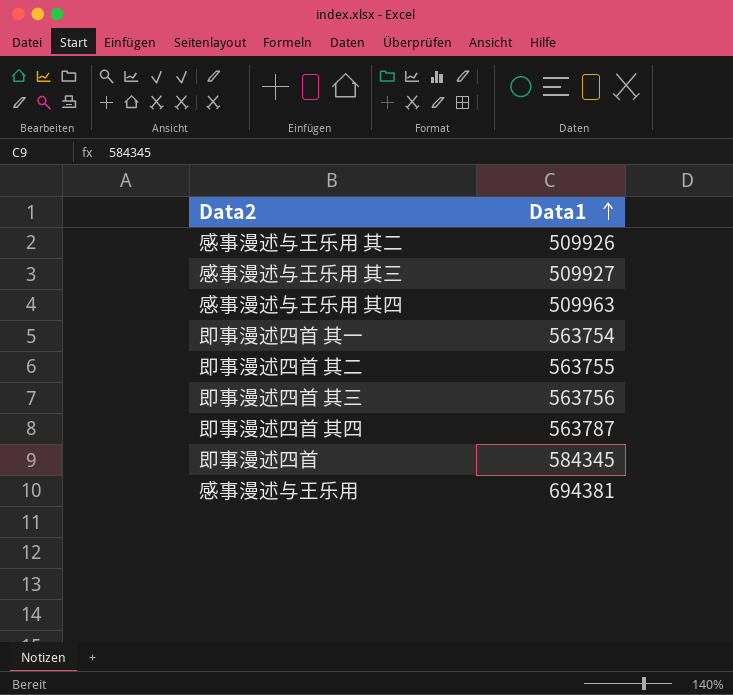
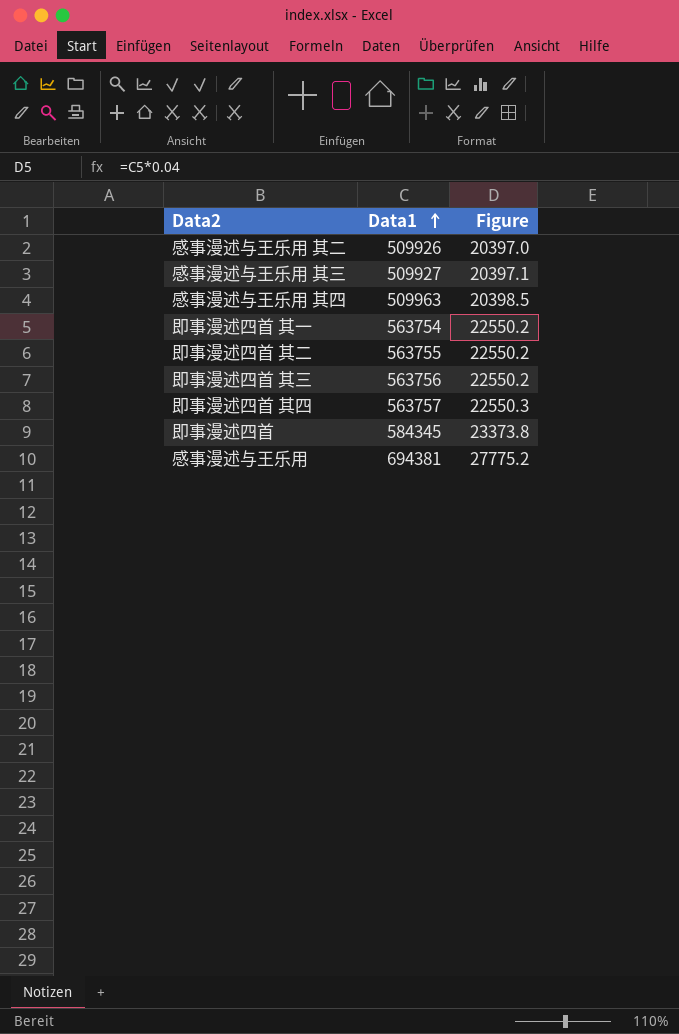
column Figure | formula: none -> [Data1] * 0.04
即事漫述四首 其四 | Data1: 563787 -> 563757

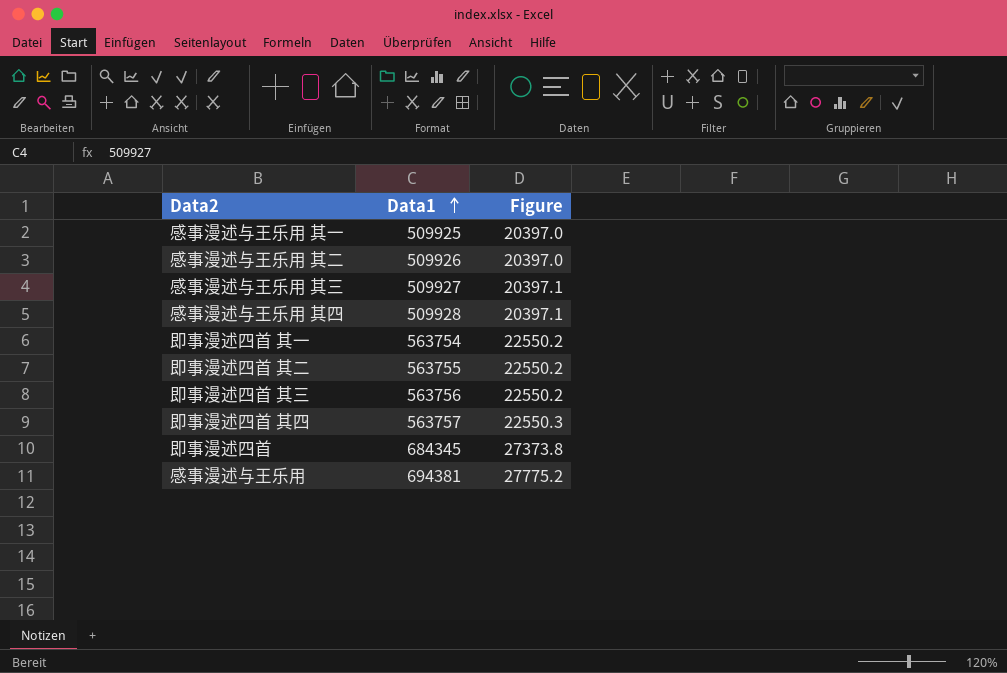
row 感事漫述与王乐用 其一: none -> 509925 | 20397.0
感事漫述与王乐用 其四 | Data1: 509963 -> 509928
感事漫述与王乐用 其四 | Figure: 20398.5 -> 20397.1
即事漫述四首 | Data1: 584345 -> 684345
即事漫述四首 | Figure: 23373.8 -> 27373.8

